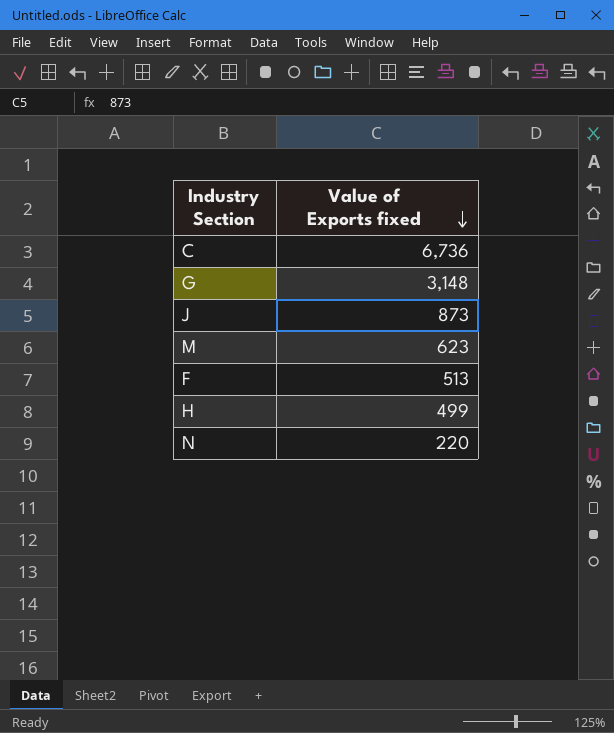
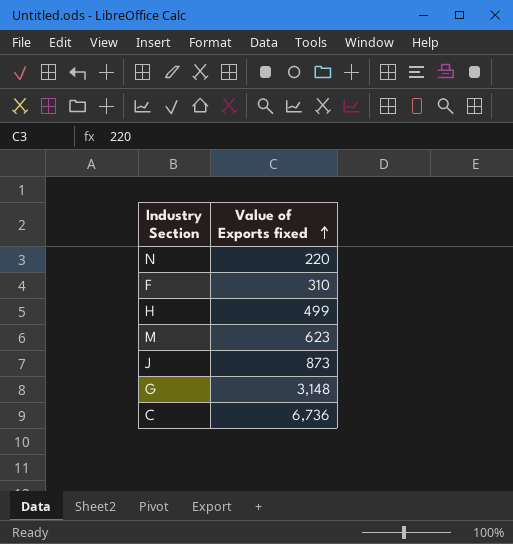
row order: Value of Exports fixed descending -> Value of Exports fixed ascending
F | Value of Exports fixed: 513 -> 310

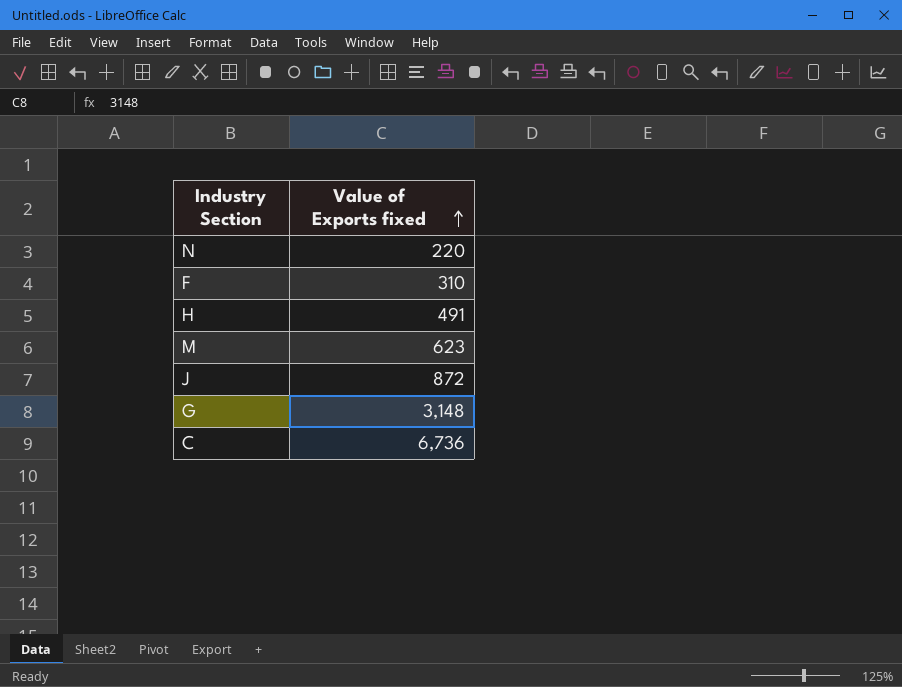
H | Value of Exports fixed: 499 -> 491
J | Value of Exports fixed: 873 -> 872

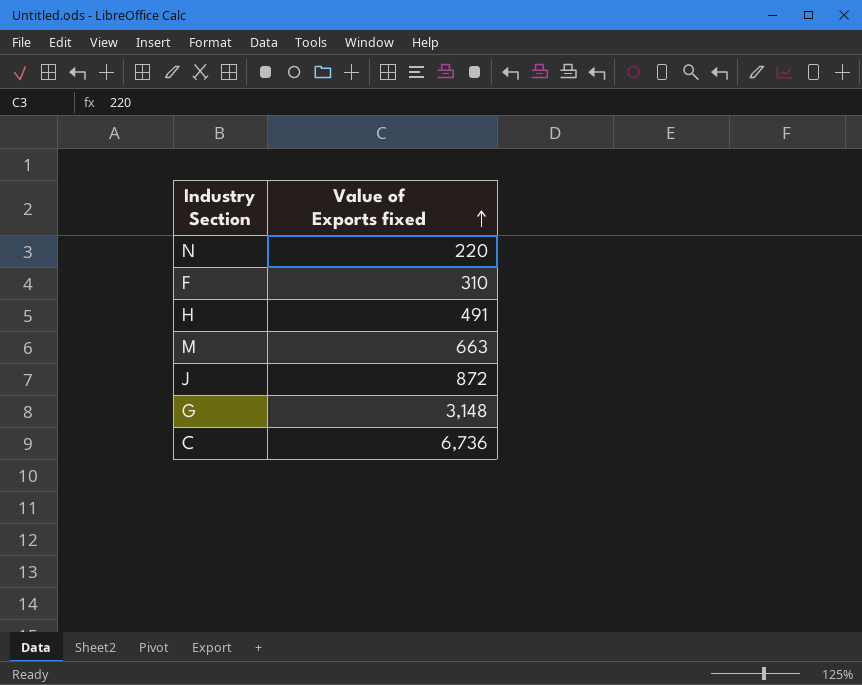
M | Value of Exports fixed: 623 -> 663

